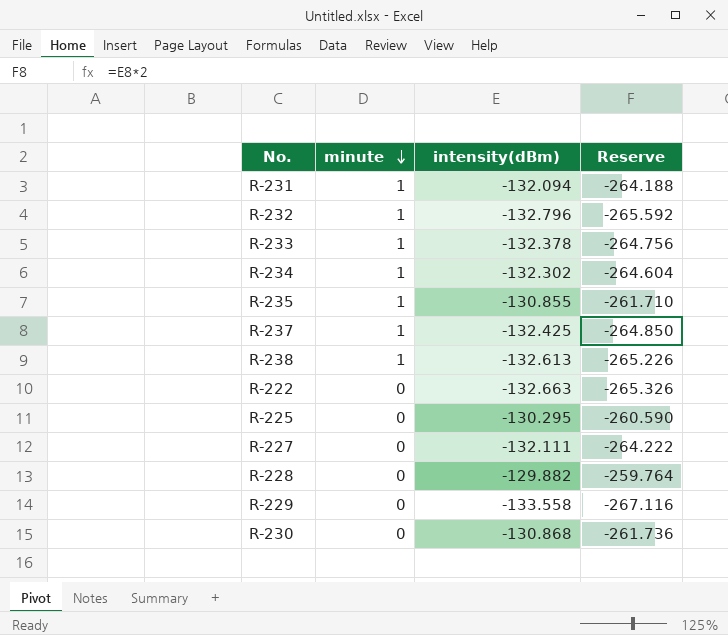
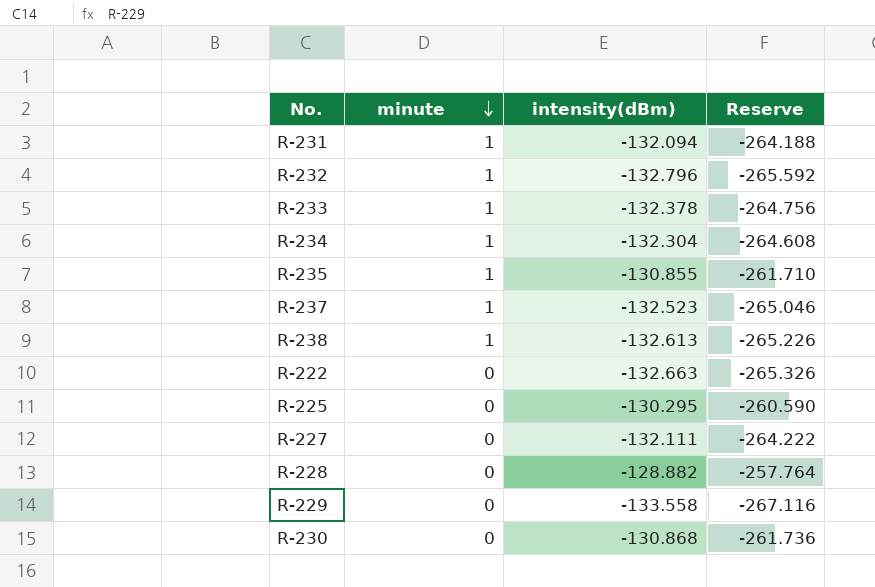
R-234 | intensity(dBm): -132.302 -> -132.304
R-234 | Reserve: -264.604 -> -264.608
R-237 | intensity(dBm): -132.425 -> -132.523
R-237 | Reserve: -264.850 -> -265.046
R-228 | intensity(dBm): -129.882 -> -128.882
R-228 | Reserve: -259.764 -> -257.764

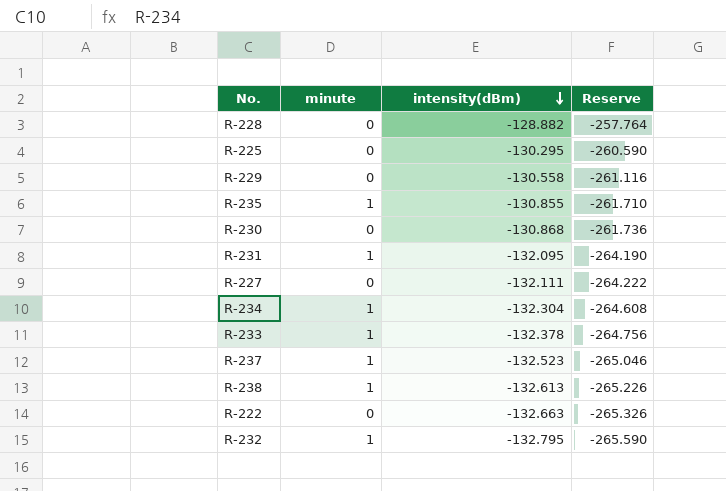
row order: minute descending -> intensity(dBm) descending
R-229 | intensity(dBm): -133.558 -> -130.558
R-229 | Reserve: -267.116 -> -261.116
R-231 | intensity(dBm): -132.094 -> -132.095
R-231 | Reserve: -264.188 -> -264.190
R-232 | intensity(dBm): -132.796 -> -132.795
R-232 | Reserve: -265.592 -> -265.590

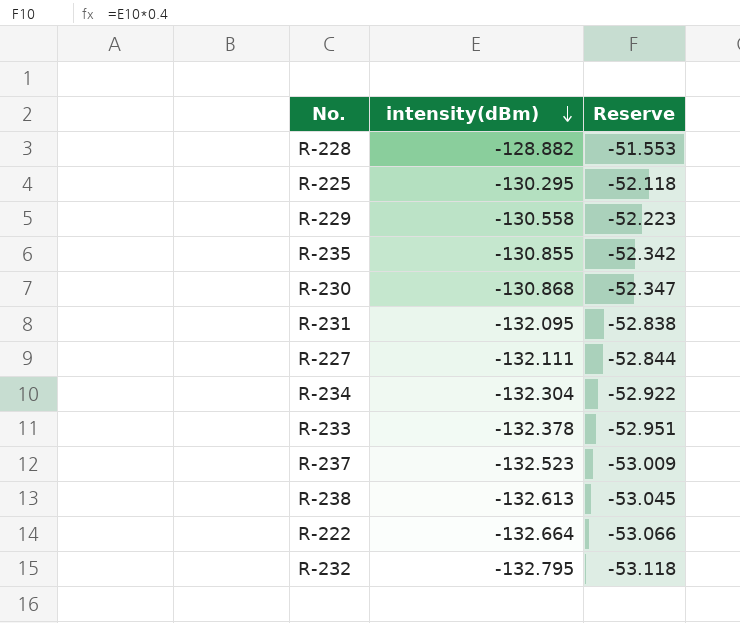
column minute | position: 2 -> none
column Reserve | formula: [intensity(dBm)] * 2 -> [intensity(dBm)] * 0.4
R-222 | intensity(dBm): -132.663 -> -132.664

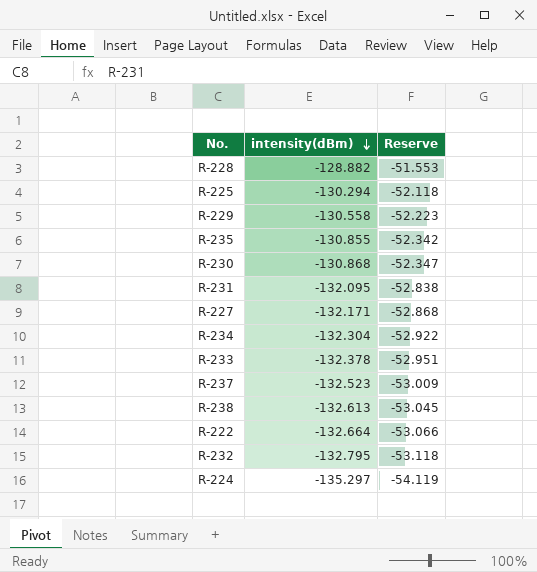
R-225 | intensity(dBm): -130.295 -> -130.294
R-227 | intensity(dBm): -132.111 -> -132.171
R-227 | Reserve: -52.844 -> -52.868
row R-224: none -> -135.297 | -54.119

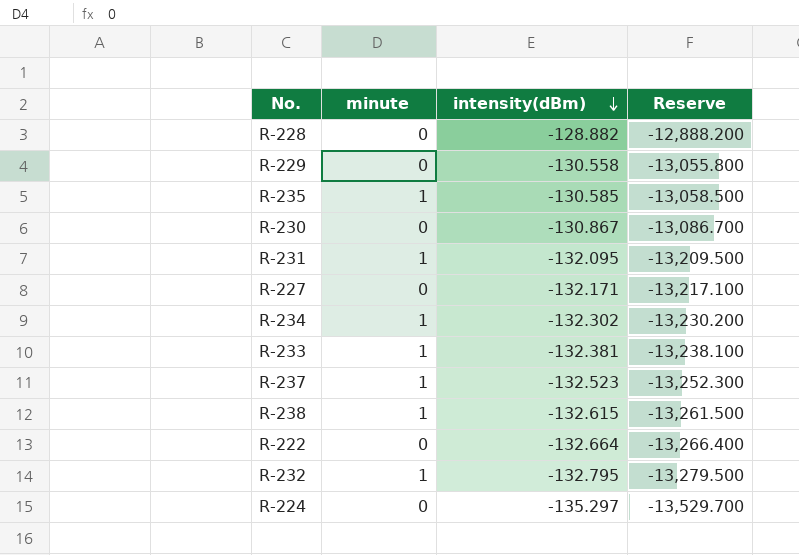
column minute | position: none -> 2
column Reserve | formula: [intensity(dBm)] * 0.4 -> [intensity(dBm)] * 100
row R-225: -130.294 | -52.118 -> none
R-235 | intensity(dBm): -130.855 -> -130.585
R-230 | intensity(dBm): -130.868 -> -130.867
R-234 | intensity(dBm): -132.304 -> -132.302
R-233 | intensity(dBm): -132.378 -> -132.381
R-238 | intensity(dBm): -132.613 -> -132.615

